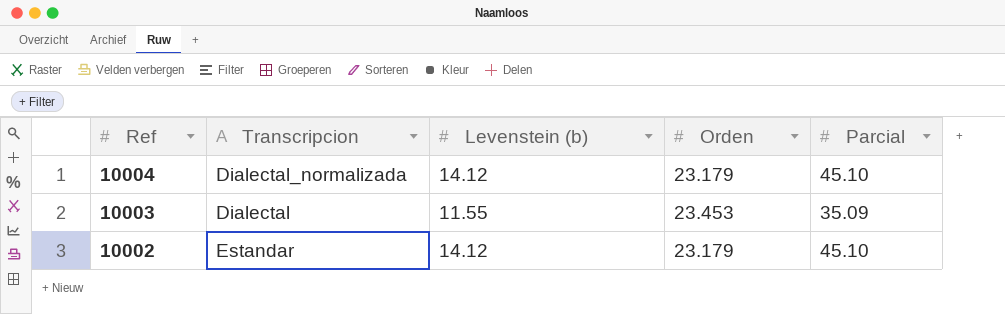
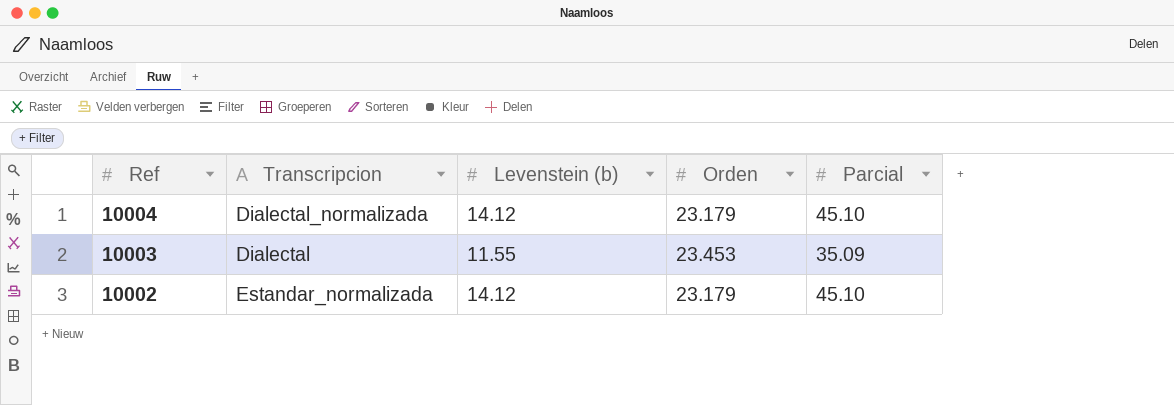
10002 | Transcripcion: Estandar -> Estandar_normalizada

